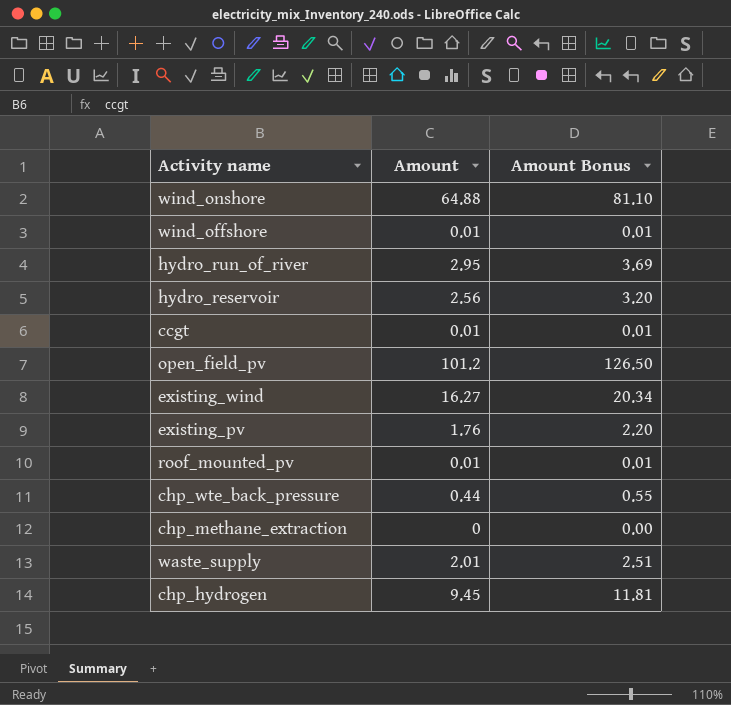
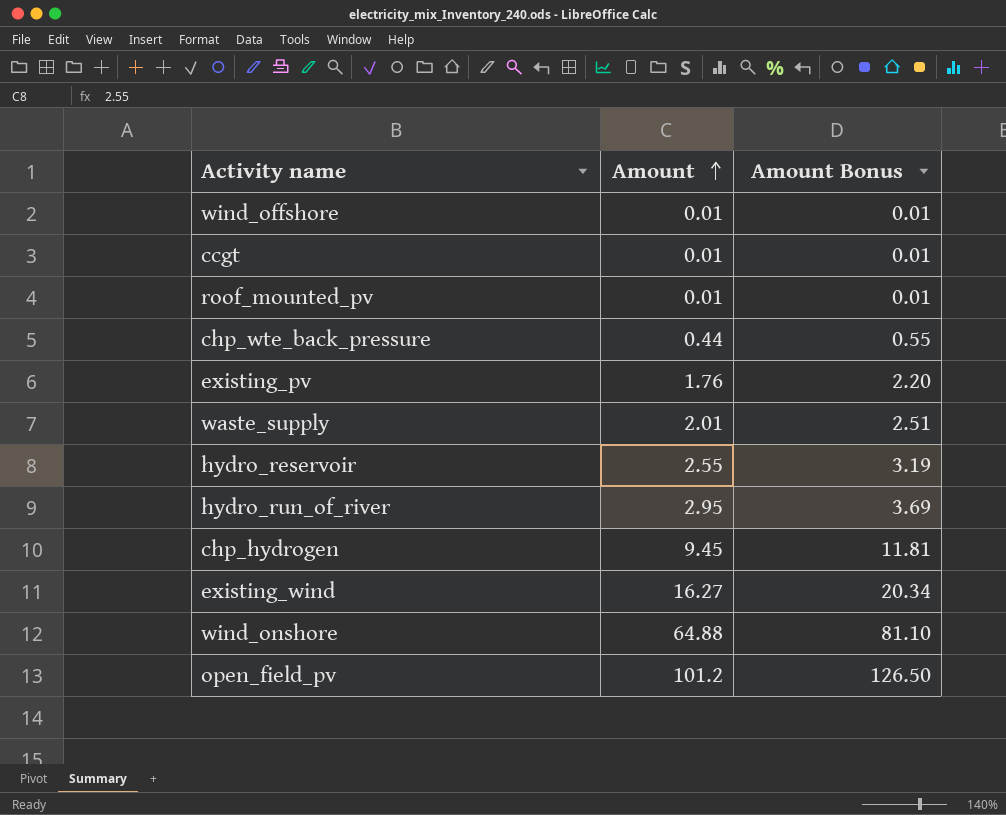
row order: none -> Amount ascending
row chp_methane_extraction: 0 | 0.00 -> none
hydro_reservoir | Amount: 2.56 -> 2.55
hydro_reservoir | Amount Bonus: 3.20 -> 3.19

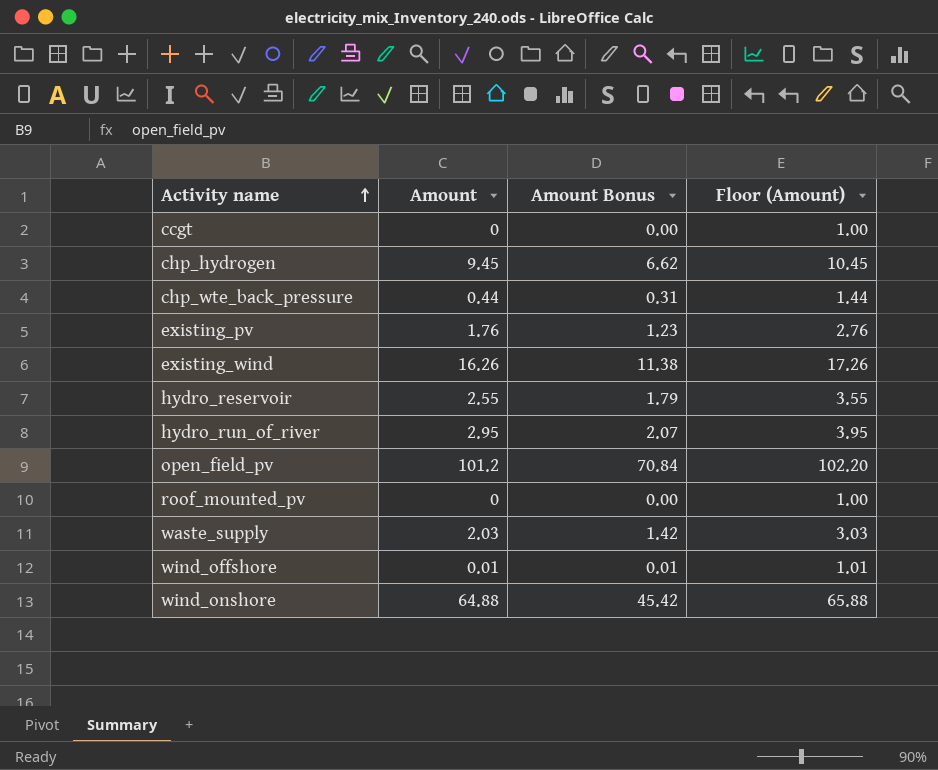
row order: Amount ascending -> Activity name ascending
column Amount Bonus | formula: [Amount] * 1.25 -> [Amount] * 0.7
column Floor (Amount) | formula: none -> [Amount] + 1
ccgt | Amount: 0.01 -> 0
existing_wind | Amount: 16.27 -> 16.26
roof_mounted_pv | Amount: 0.01 -> 0
waste_supply | Amount: 2.01 -> 2.03

